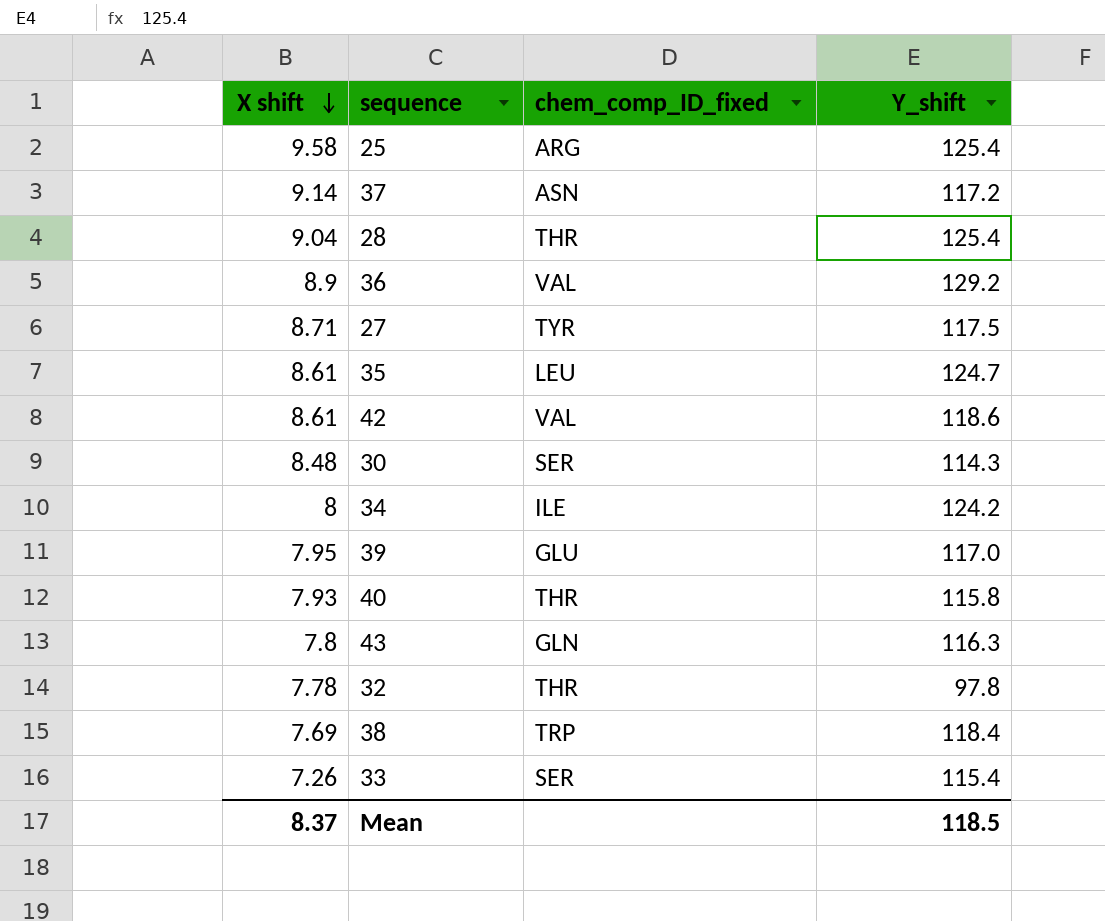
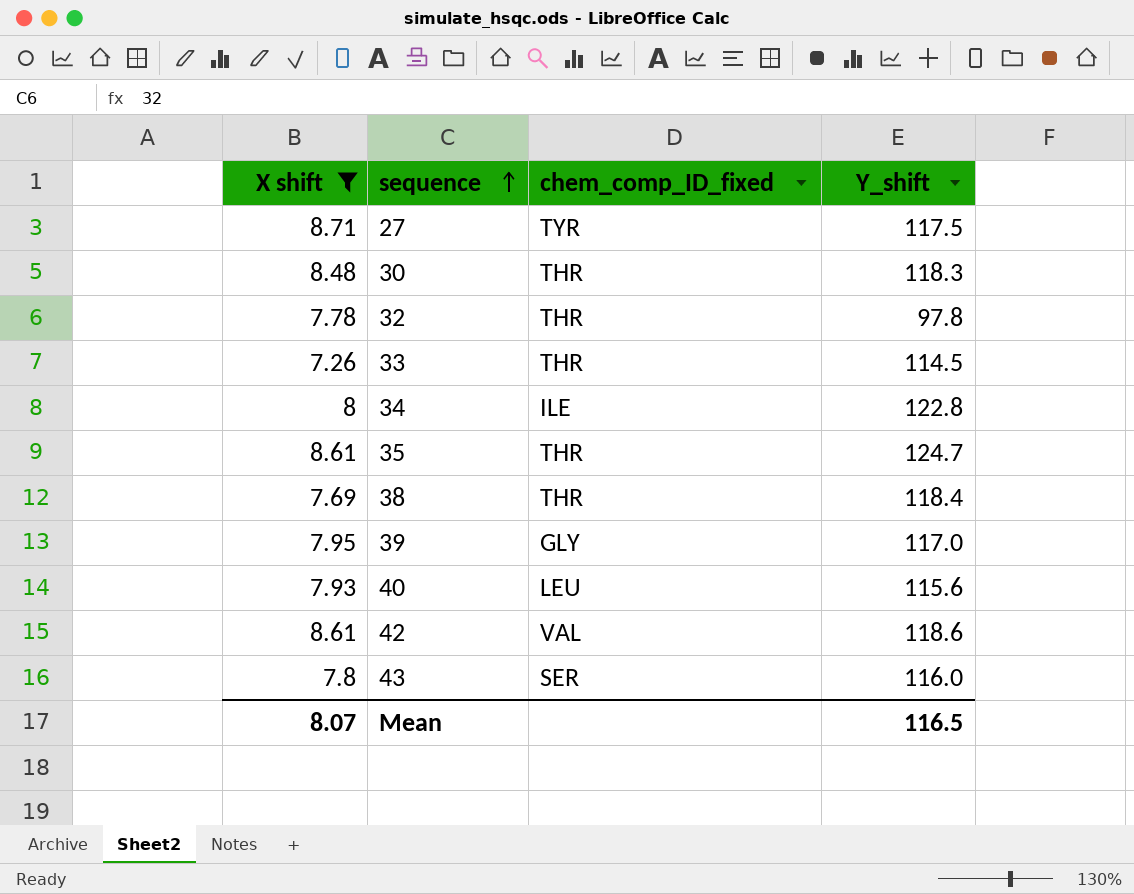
filter: none -> X shift <= 8.71
row order: X shift descending -> sequence ascending
30 | chem_comp_ID_fixed: SER -> THR
30 | Y_shift: 114.3 -> 118.3
33 | chem_comp_ID_fixed: SER -> THR
33 | Y_shift: 115.4 -> 114.5
34 | Y_shift: 124.2 -> 122.8
35 | chem_comp_ID_fixed: LEU -> THR
38 | chem_comp_ID_fixed: TRP -> THR
39 | chem_comp_ID_fixed: GLU -> GLY
40 | chem_comp_ID_fixed: THR -> LEU
40 | Y_shift: 115.8 -> 115.6
43 | chem_comp_ID_fixed: GLN -> SER
43 | Y_shift: 116.3 -> 116.0
Mean | X shift: 8.37 -> 8.07
Mean | Y_shift: 118.5 -> 116.5

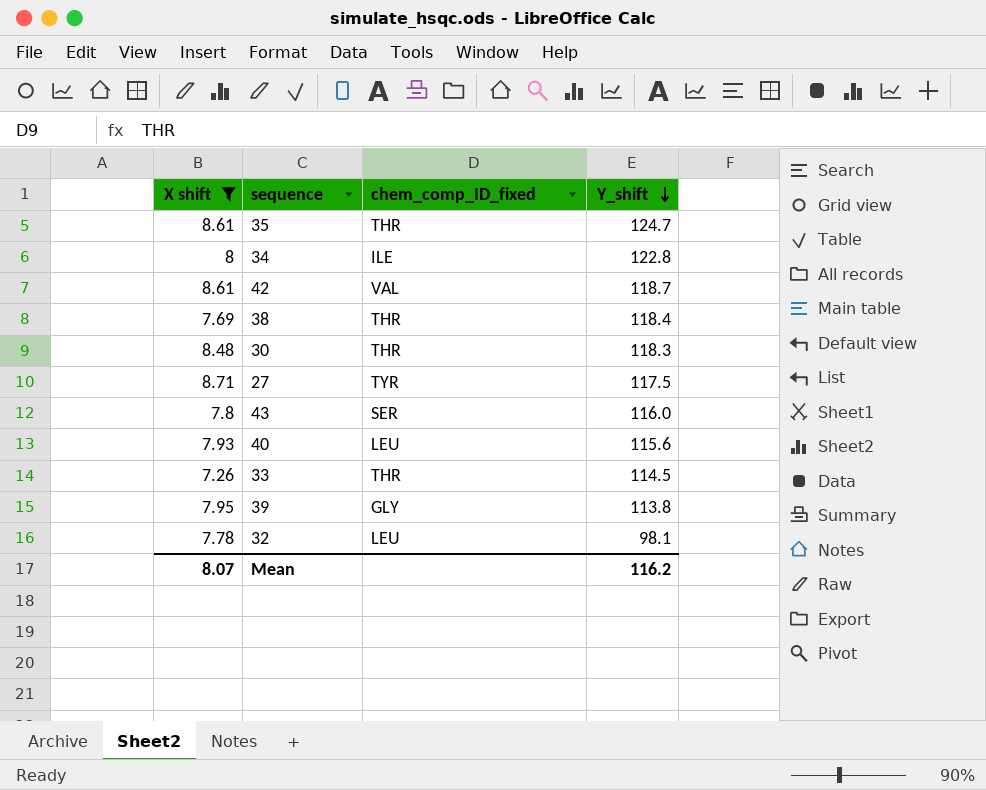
row order: sequence ascending -> Y_shift descending
42 | Y_shift: 118.6 -> 118.7
39 | Y_shift: 117.0 -> 113.8
32 | chem_comp_ID_fixed: THR -> LEU
32 | Y_shift: 97.8 -> 98.1
Mean | Y_shift: 116.5 -> 116.2

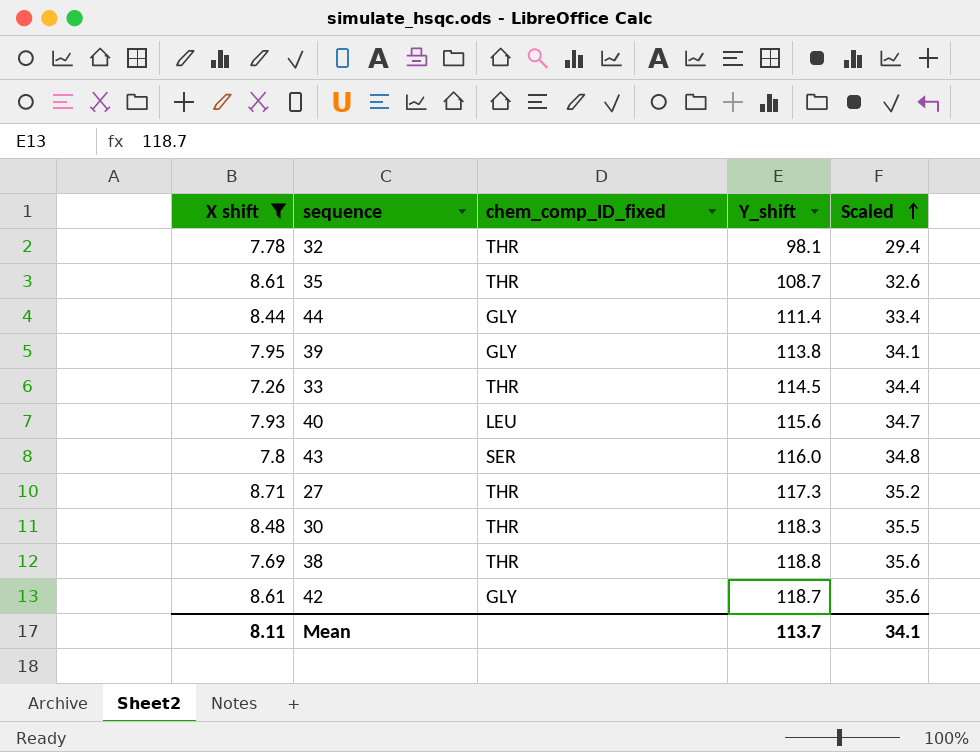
row order: Y_shift descending -> Scaled ascending
column Scaled | formula: none -> [Y_shift] * 0.3
row 34: 8 | ILE | 122.8 -> none
32 | chem_comp_ID_fixed: LEU -> THR
35 | Y_shift: 124.7 -> 108.7
row 44: none -> 8.44 | GLY | 111.4 | 33.4
27 | chem_comp_ID_fixed: TYR -> THR
27 | Y_shift: 117.5 -> 117.3
38 | Y_shift: 118.4 -> 118.8
42 | chem_comp_ID_fixed: VAL -> GLY
Mean | X shift: 8.07 -> 8.11
Mean | Y_shift: 116.2 -> 113.7

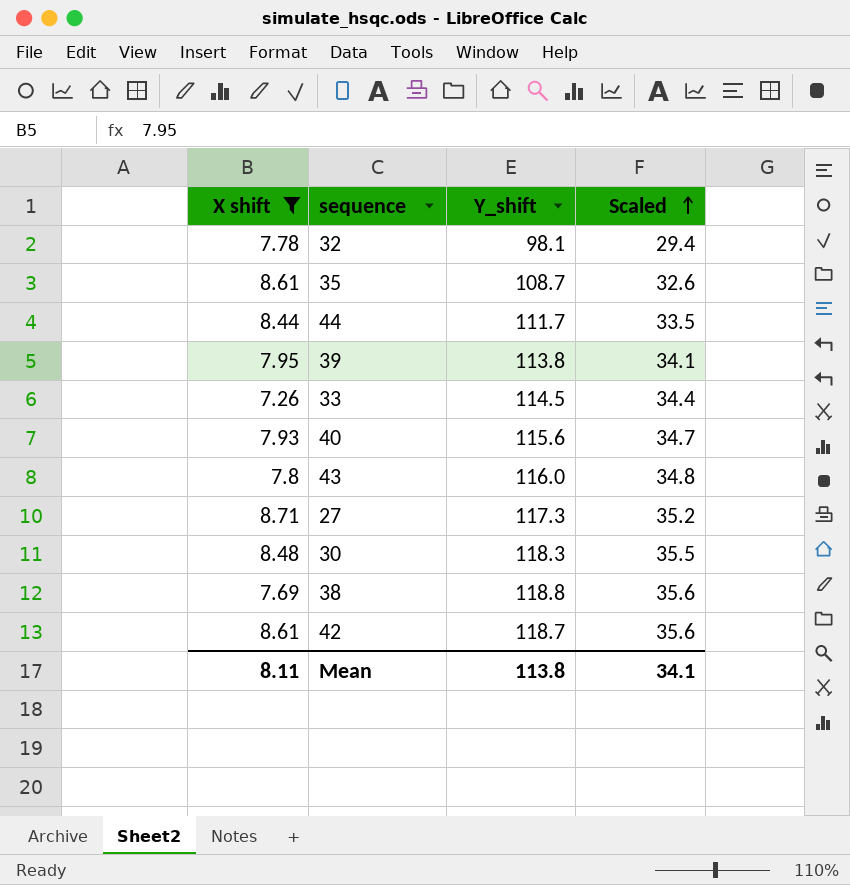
column chem_comp_ID_fixed | position: 3 -> none
44 | Y_shift: 111.4 -> 111.7
44 | Scaled: 33.4 -> 33.5
Mean | Y_shift: 113.7 -> 113.8

